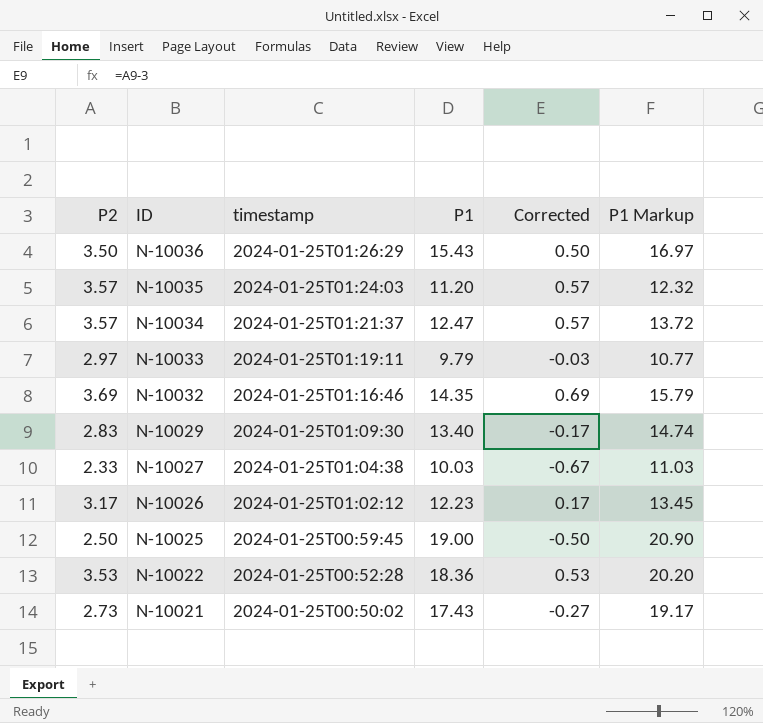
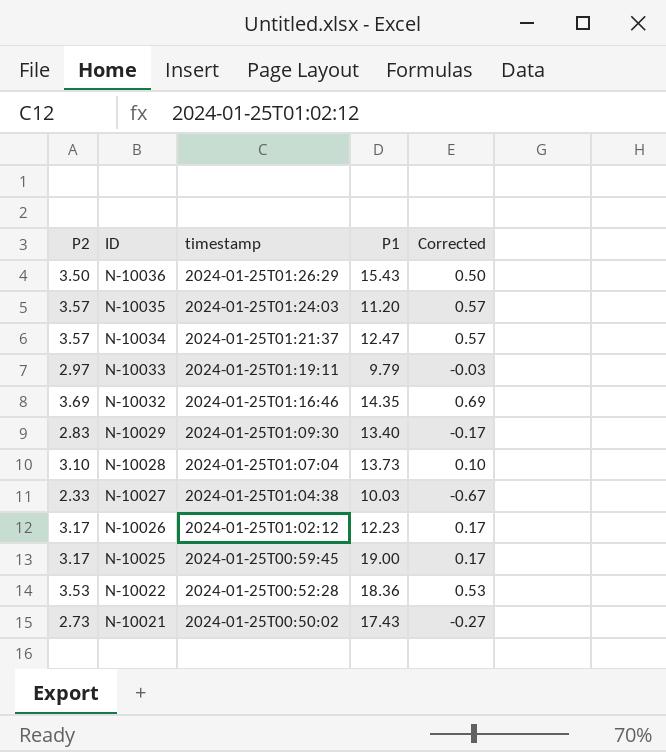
column P1 Markup | formula: [P1] * 1.1 -> none
row N-10028: none -> 3.10 | 2024-01-25T01:07:04 | 13.73 | 0.10
N-10025 | P2: 2.50 -> 3.17
N-10025 | Corrected: -0.50 -> 0.17

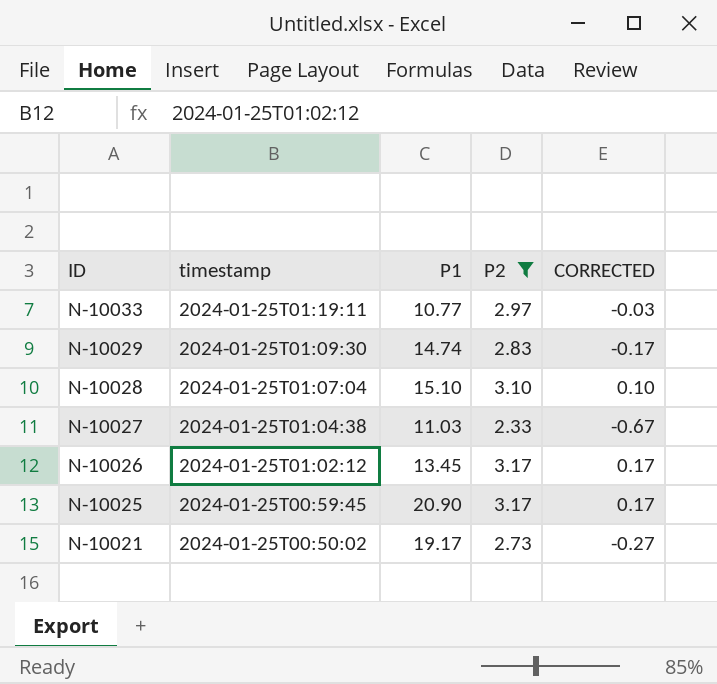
filter: none -> P2 <= 3.17
column P2 | position: 1 -> 4
column name: Corrected -> CORRECTED
N-10033 | P1: 9.79 -> 10.77
N-10029 | P1: 13.40 -> 14.74
N-10028 | P1: 13.73 -> 15.10
N-10027 | P1: 10.03 -> 11.03
N-10026 | P1: 12.23 -> 13.45
N-10025 | P1: 19.00 -> 20.90
N-10021 | P1: 17.43 -> 19.17

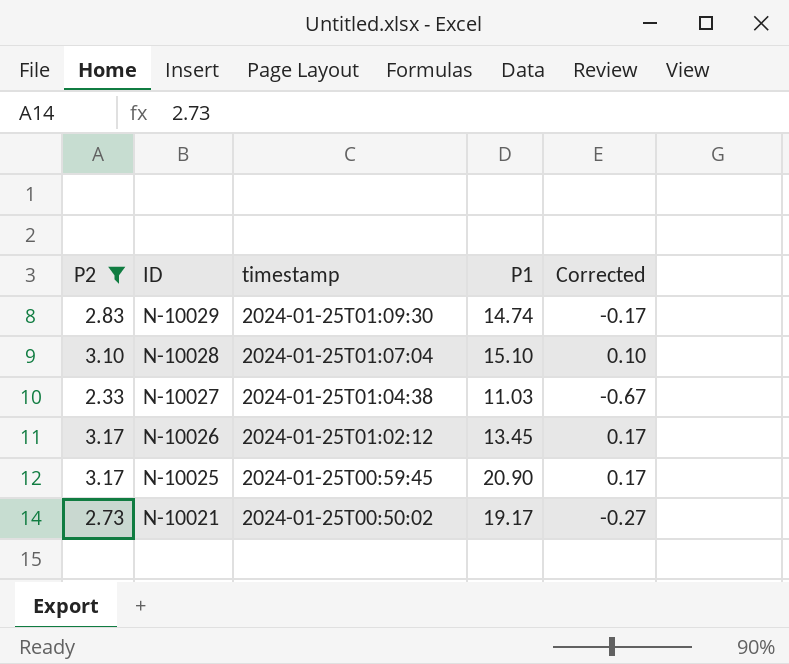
column P2 | position: 4 -> 1
column name: CORRECTED -> Corrected
row N-10033: 2024-01-25T01:19:11 | 10.77 | 2.97 | -0.03 -> none

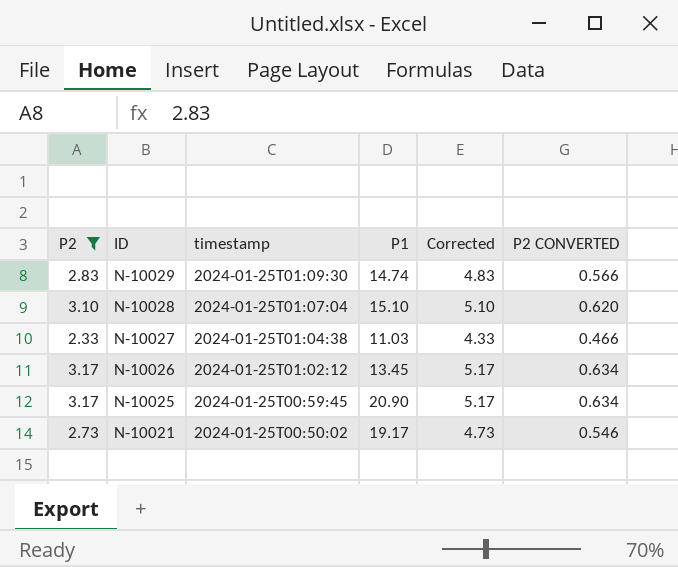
column Corrected | formula: [P2] - 3 -> [P2] + 2
column P2 CONVERTED | formula: none -> [P2] * 0.2

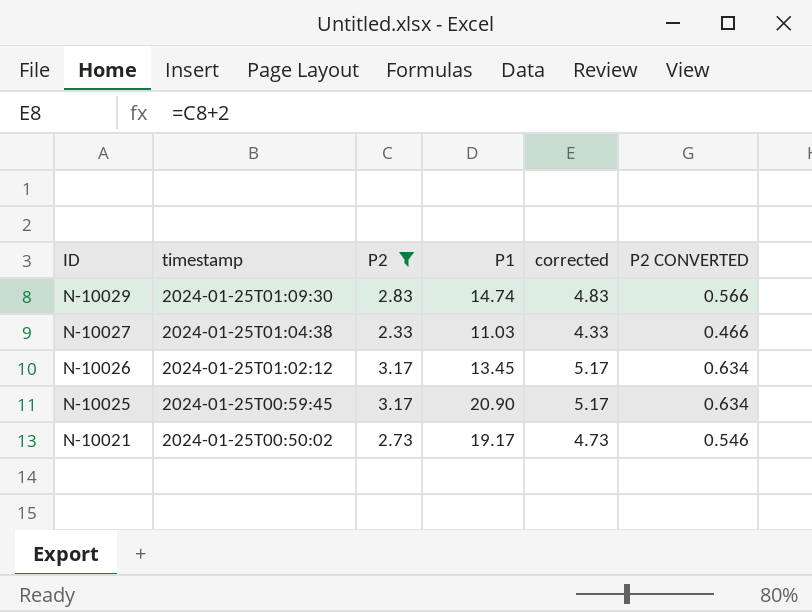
column P2 | position: 1 -> 3
column name: Corrected -> corrected
row N-10028: 3.10 | 2024-01-25T01:07:04 | 15.10 | 5.10 | 0.620 -> none

